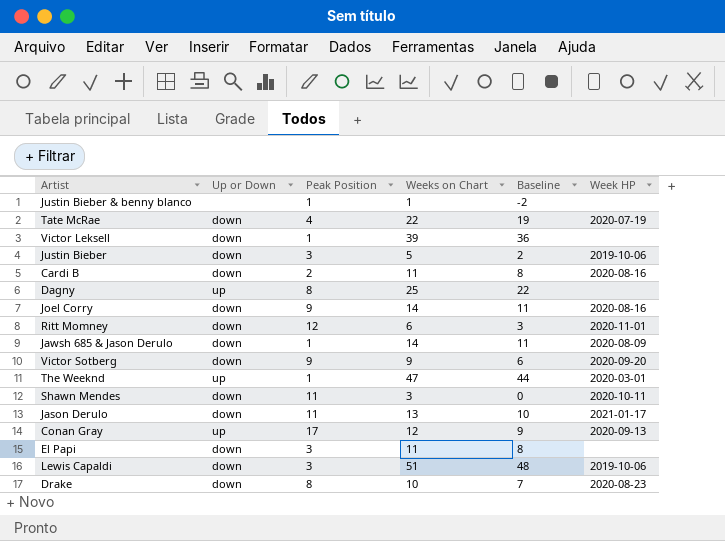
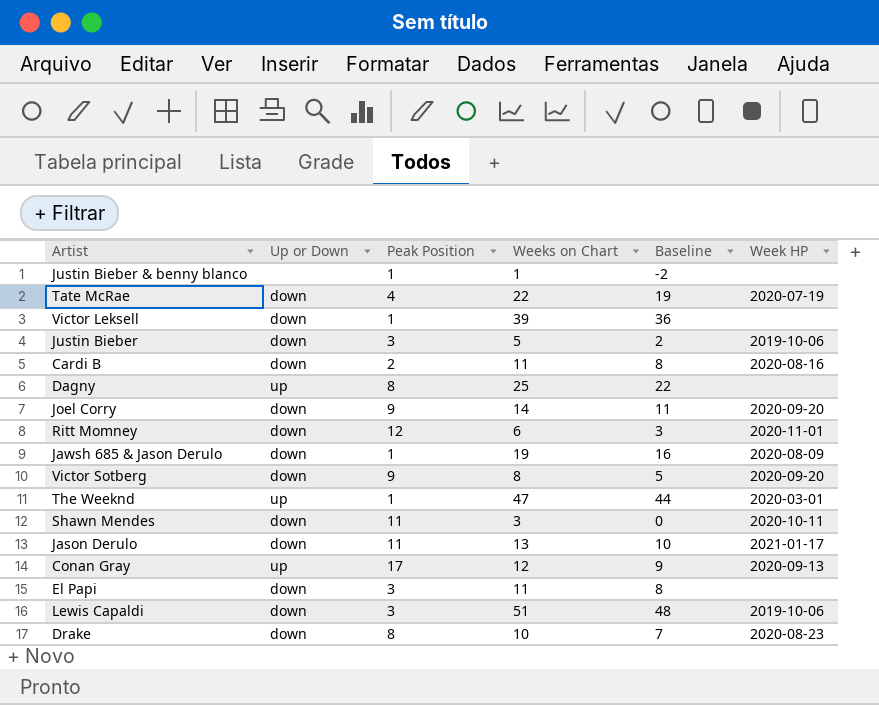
Joel Corry | Week HP: 2020-08-16 -> 2020-09-20
Jawsh 685 & Jason Derulo | Weeks on Chart: 14 -> 19
Jawsh 685 & Jason Derulo | Baseline: 11 -> 16
Victor Sotberg | Weeks on Chart: 9 -> 8
Victor Sotberg | Baseline: 6 -> 5

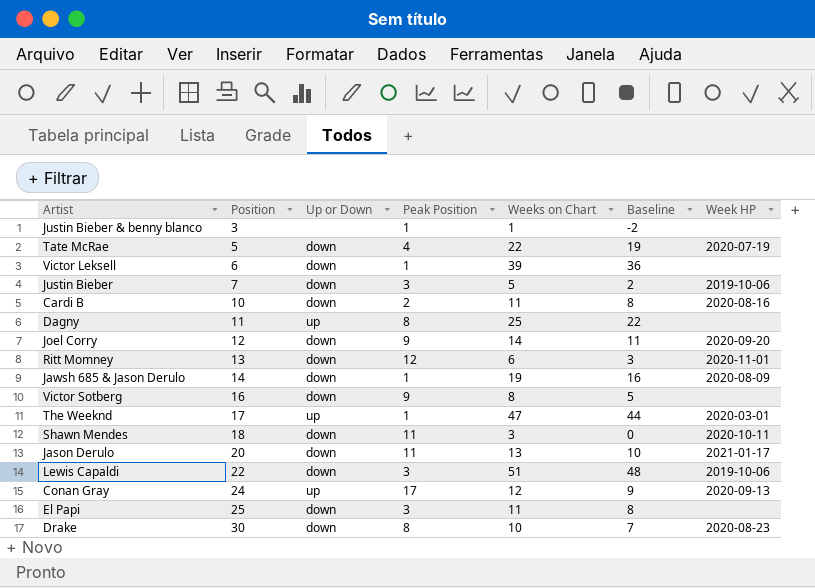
row order: none -> Position ascending
column Position | position: none -> 2
Victor Sotberg | Week HP: 2020-09-20 -> none

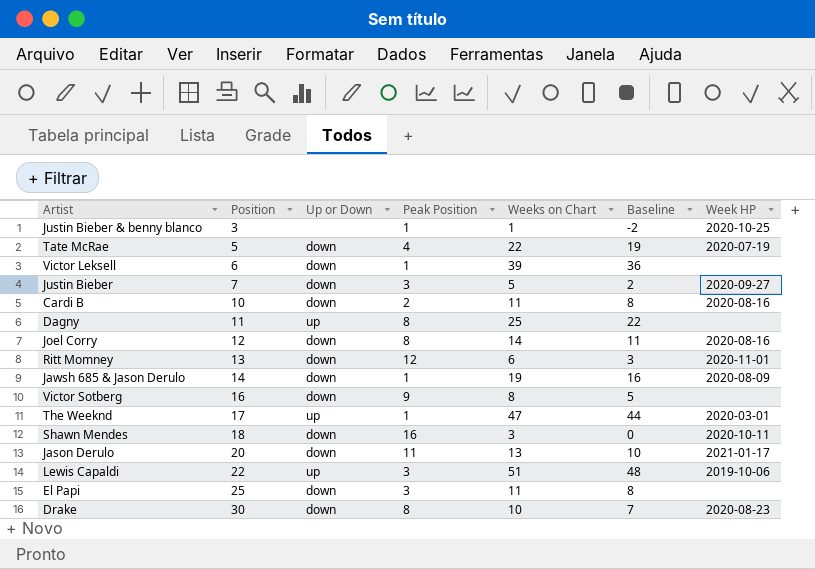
row Conan Gray: 24 | up | 17 | 12 | 9 | 2020-09-13 -> none
Justin Bieber & benny blanco | Week HP: none -> 2020-10-25
Justin Bieber | Week HP: 2019-10-06 -> 2020-09-27
Joel Corry | Peak Position: 9 -> 8
Joel Corry | Week HP: 2020-09-20 -> 2020-08-16
Shawn Mendes | Peak Position: 11 -> 16
Lewis Capaldi | Up or Down: down -> up

